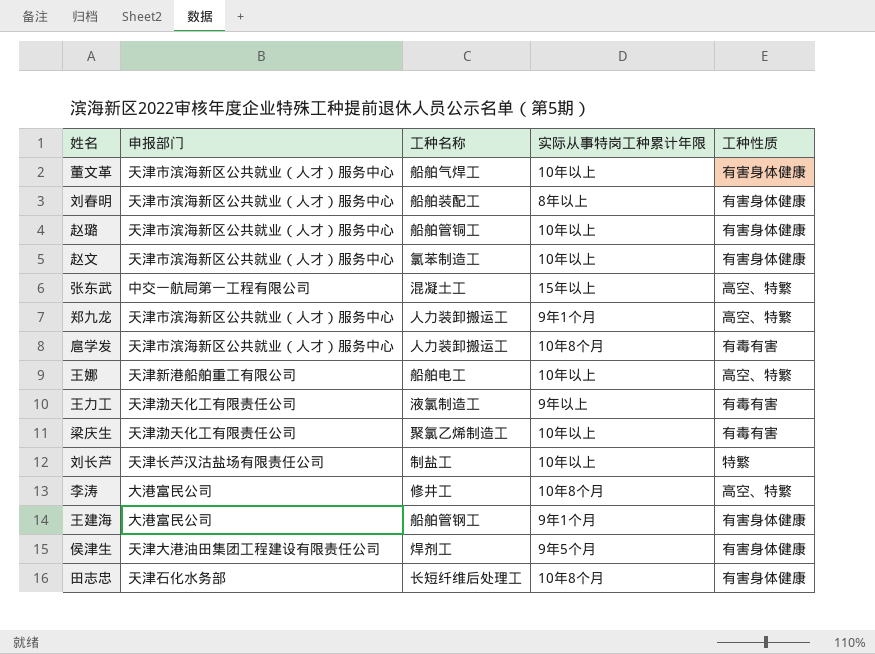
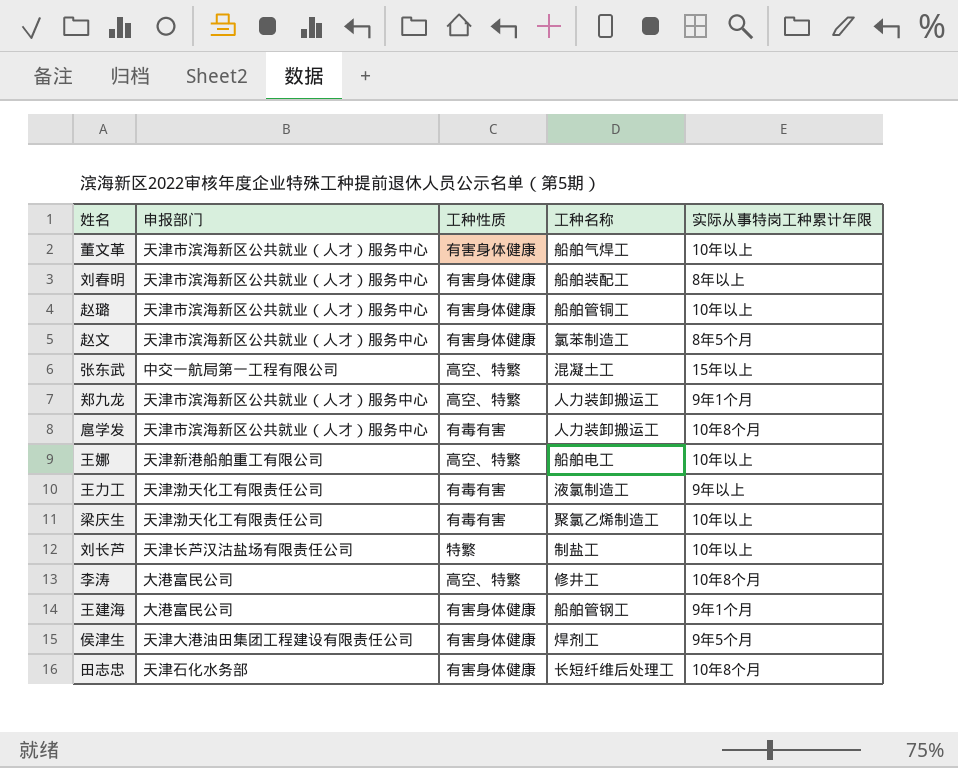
column 工种性质 | position: 5 -> 3
赵文 | 实际从事特岗工种累计年限: 10年以上 -> 8年5个月

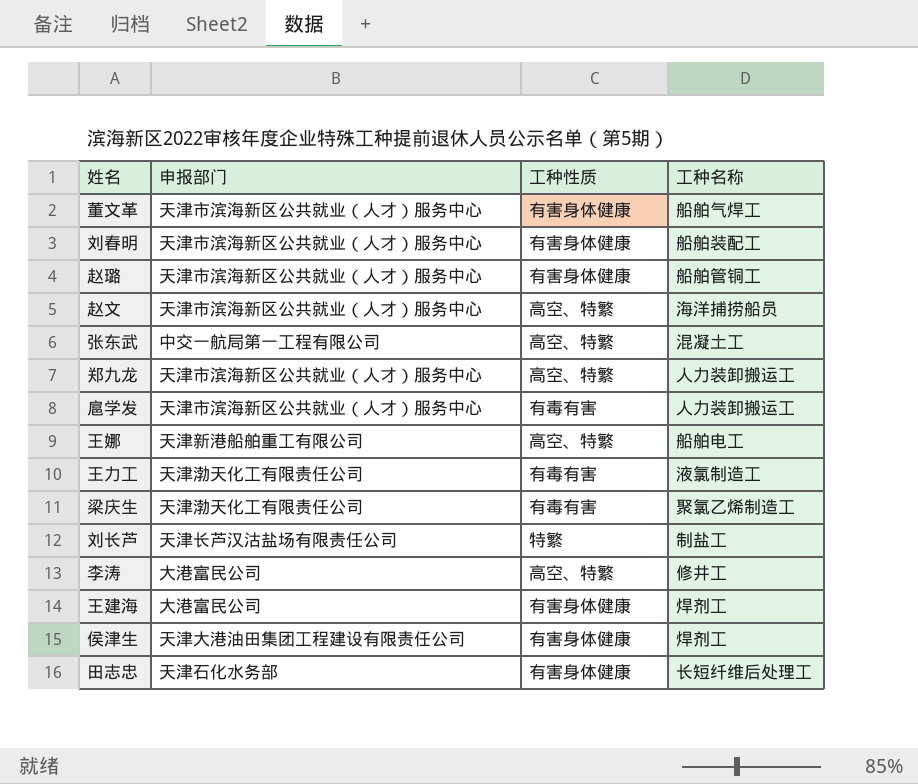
column 实际从事特岗工种累计年限 | position: 5 -> none
赵文 | 工种性质: 有害身体健康 -> 高空、特繁
赵文 | 工种名称: 氯苯制造工 -> 海洋捕捞船员
王建海 | 工种名称: 船舶管钢工 -> 焊剂工

